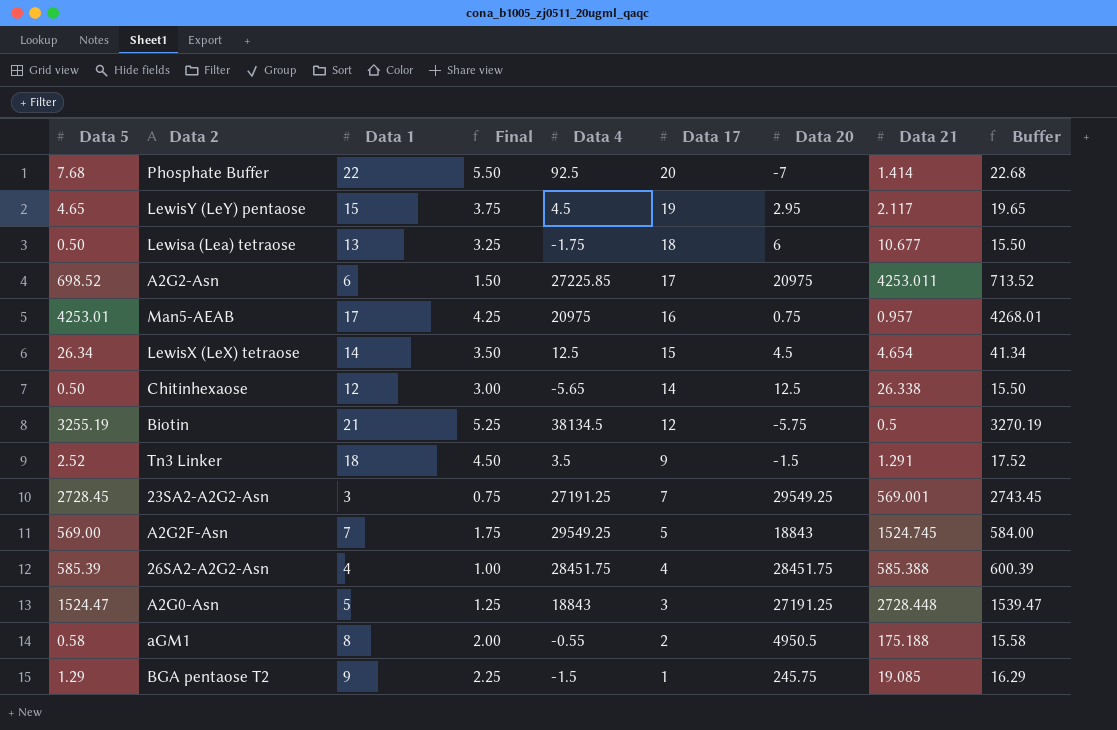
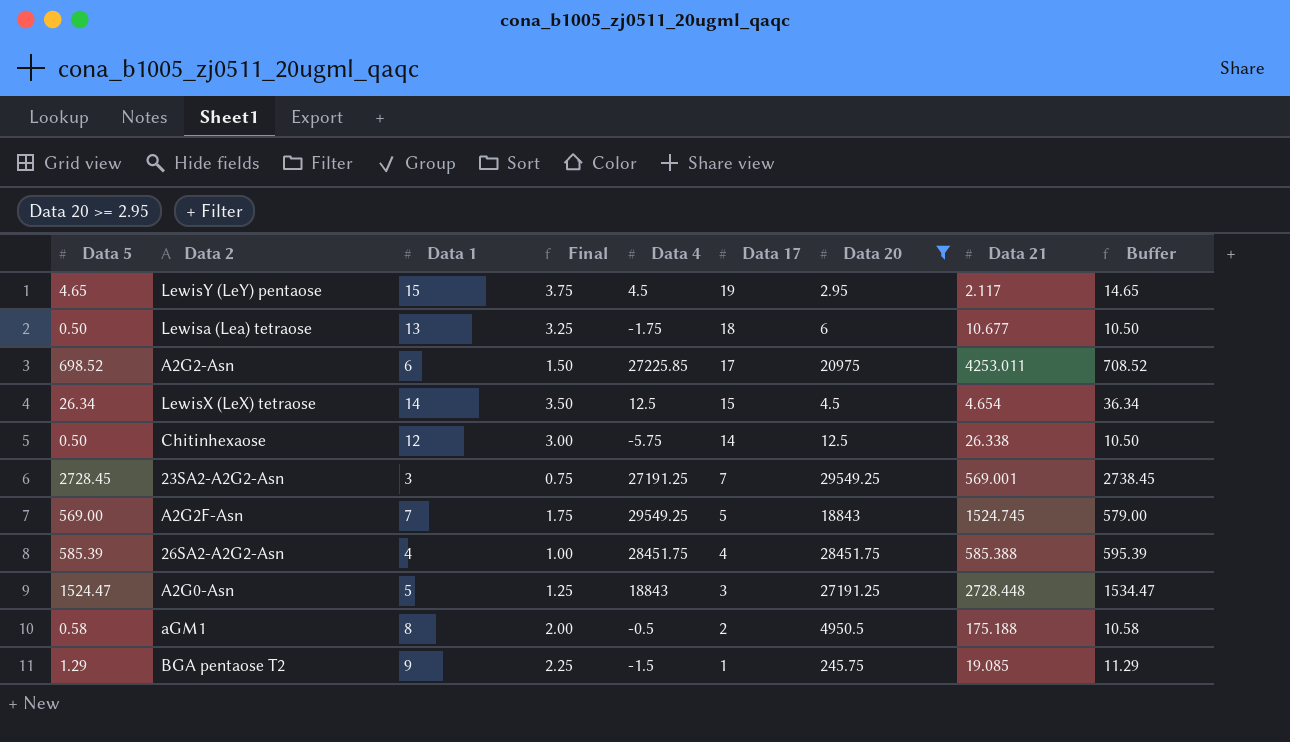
filter: none -> Data 20 >= 2.95
column Buffer | formula: [Data 5] + 15 -> [Data 5] + 10
Chitinhexaose | Data 4: -5.65 -> -5.75
aGM1 | Data 4: -0.55 -> -0.5

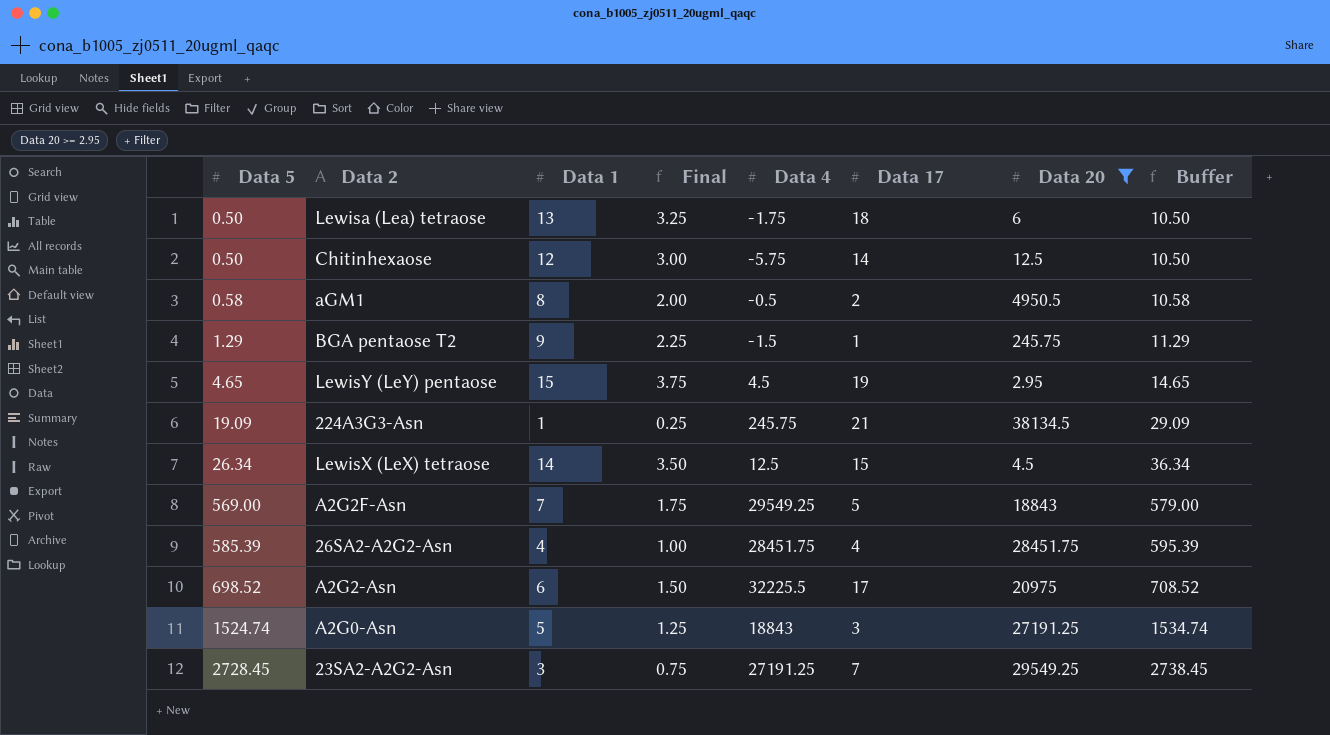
row order: Data 17 descending -> Data 5 ascending
column Data 21 | position: 8 -> none
row 224A3G3-Asn: none -> 19.09 | 1 | 0.25 | 245.75 | 21 | 38134.5 | 29.09
A2G2-Asn | Data 4: 27225.85 -> 32225.5
A2G0-Asn | Data 5: 1524.47 -> 1524.74
A2G0-Asn | Buffer: 1534.47 -> 1534.74

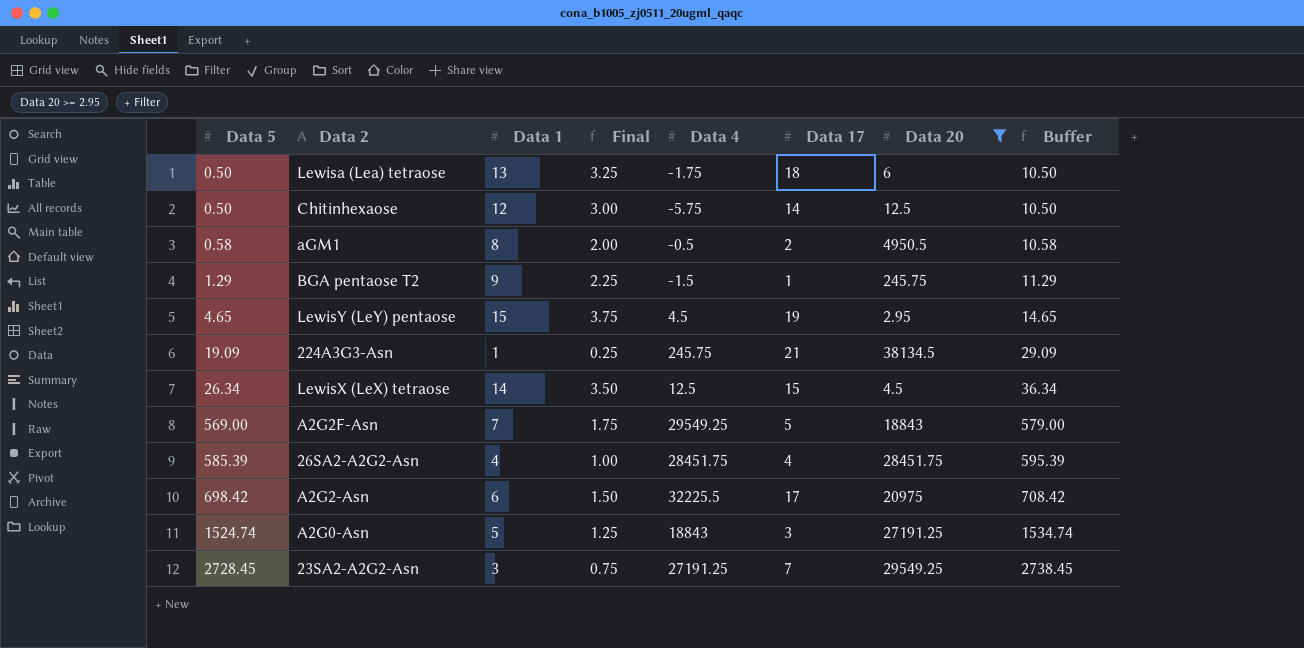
A2G2-Asn | Data 5: 698.52 -> 698.42
A2G2-Asn | Buffer: 708.52 -> 708.42

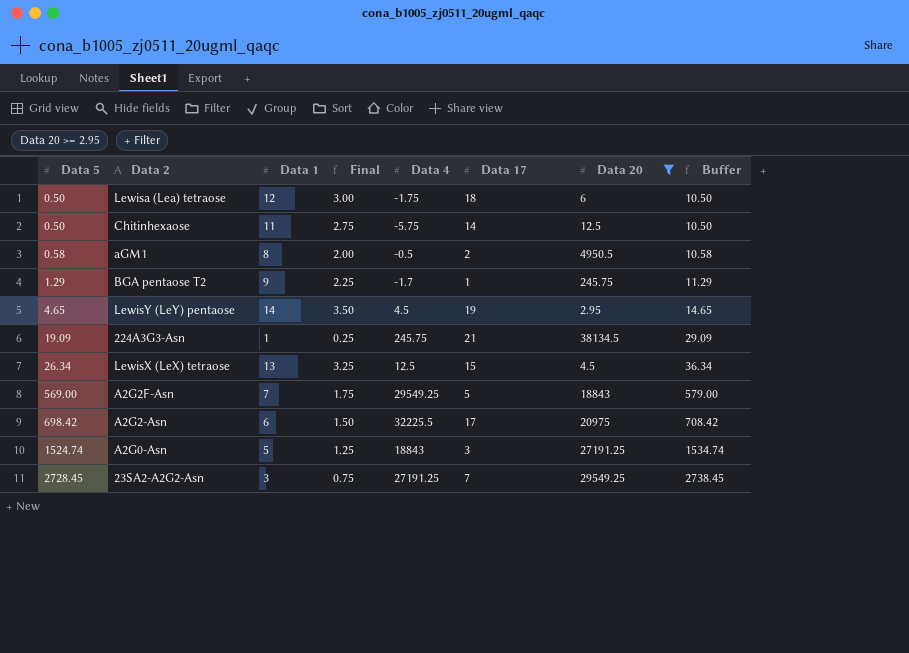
row 26SA2-A2G2-Asn: 585.39 | 4 | 1.00 | 28451.75 | 4 | 28451.75 | 595.39 -> none
Lewisa (Lea) tetraose | Data 1: 13 -> 12
Lewisa (Lea) tetraose | Final: 3.25 -> 3.00
Chitinhexaose | Data 1: 12 -> 11
Chitinhexaose | Final: 3.00 -> 2.75
BGA pentaose T2 | Data 4: -1.5 -> -1.7
LewisY (LeY) pentaose | Data 1: 15 -> 14
LewisY (LeY) pentaose | Final: 3.75 -> 3.50
LewisX (LeX) tetraose | Data 1: 14 -> 13
LewisX (LeX) tetraose | Final: 3.50 -> 3.25

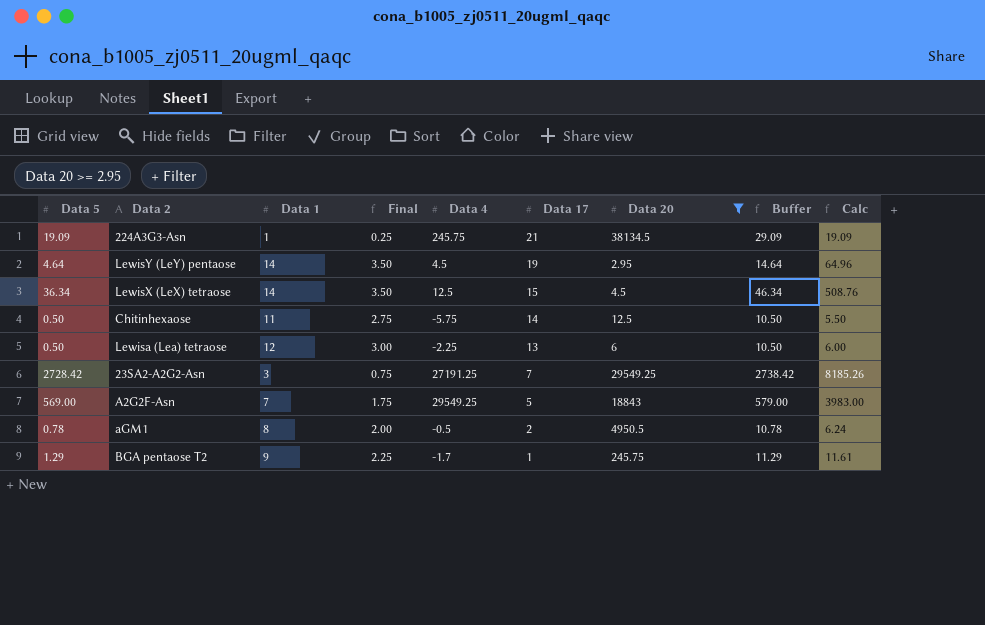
row order: Data 5 ascending -> Data 17 descending
column Calc | formula: none -> [Data 5] * [Data 1]
row A2G2-Asn: 698.42 | 6 | 1.50 | 32225.5 | 17 | 20975 | 708.42 -> none
row A2G0-Asn: 1524.74 | 5 | 1.25 | 18843 | 3 | 27191.25 | 1534.74 -> none
LewisY (LeY) pentaose | Data 5: 4.65 -> 4.64
LewisY (LeY) pentaose | Buffer: 14.65 -> 14.64
LewisX (LeX) tetraose | Data 5: 26.34 -> 36.34
LewisX (LeX) tetraose | Data 1: 13 -> 14
LewisX (LeX) tetraose | Final: 3.25 -> 3.50
LewisX (LeX) tetraose | Buffer: 36.34 -> 46.34
Lewisa (Lea) tetraose | Data 4: -1.75 -> -2.25
Lewisa (Lea) tetraose | Data 17: 18 -> 13
23SA2-A2G2-Asn | Data 5: 2728.45 -> 2728.42
23SA2-A2G2-Asn | Buffer: 2738.45 -> 2738.42
aGM1 | Data 5: 0.58 -> 0.78
aGM1 | Buffer: 10.58 -> 10.78

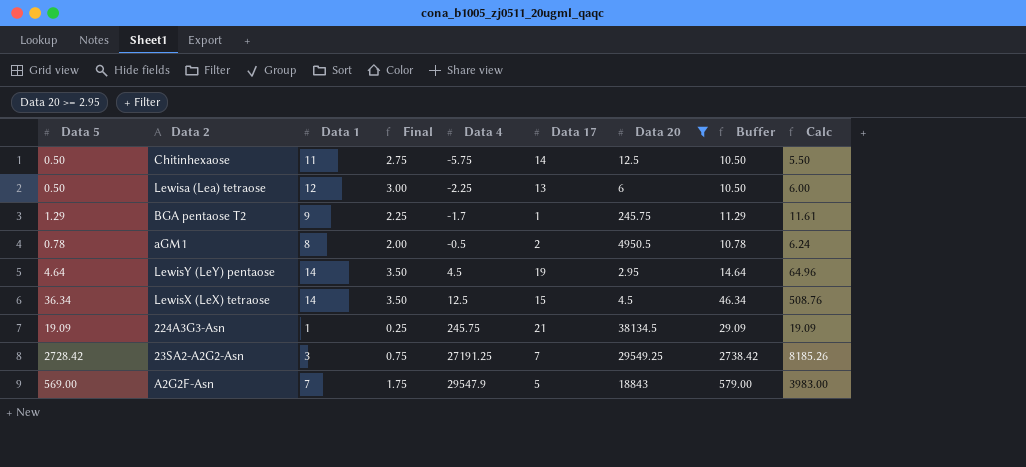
row order: Data 17 descending -> Data 4 ascending
A2G2F-Asn | Data 4: 29549.25 -> 29547.9

